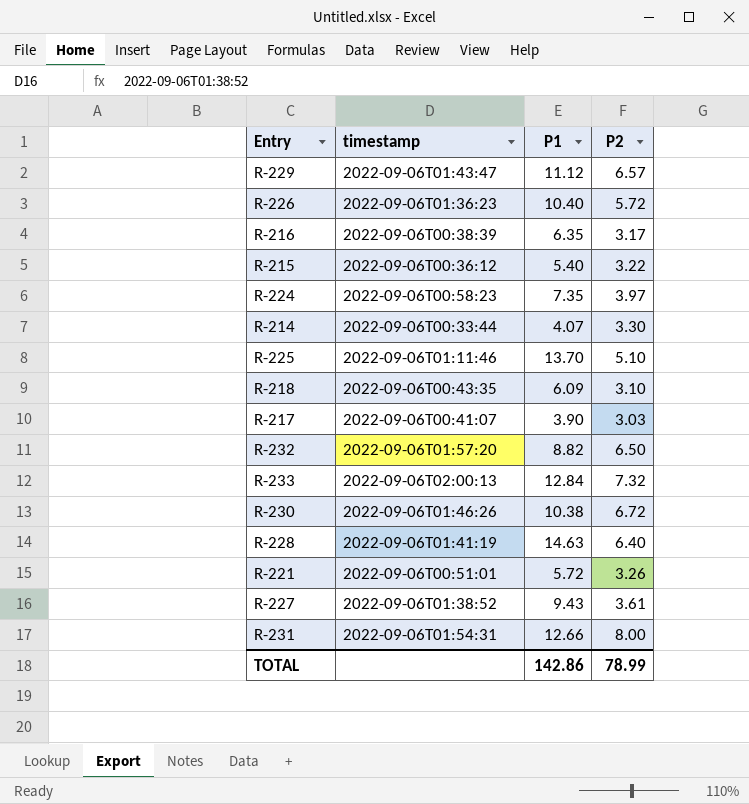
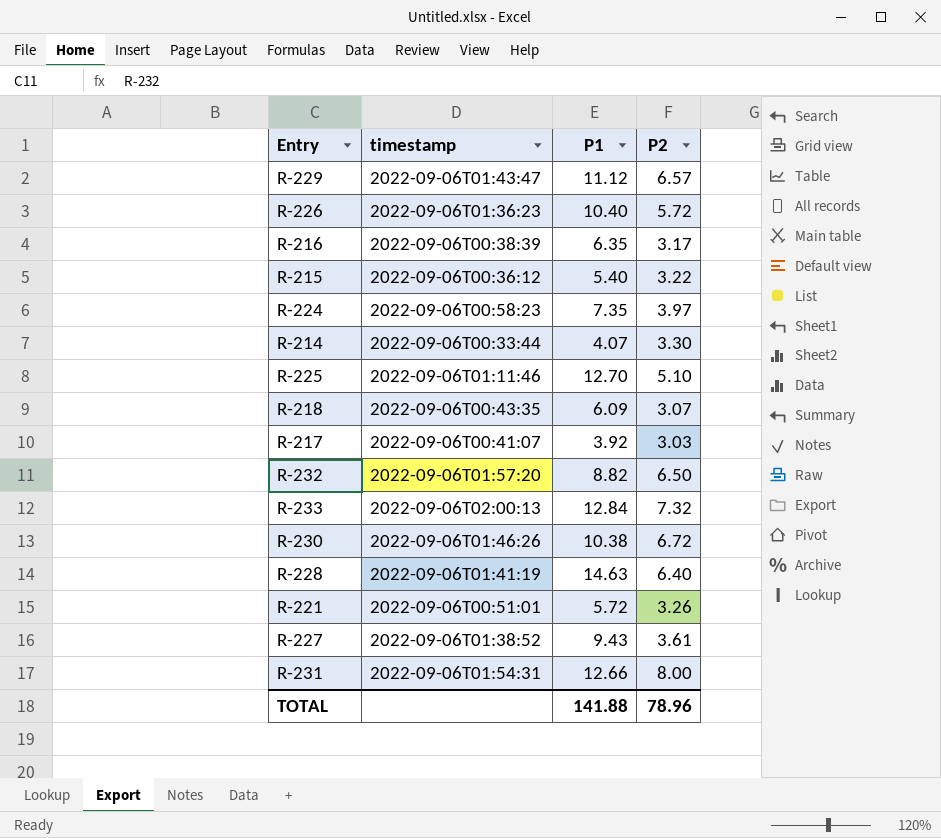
R-225 | P1: 13.70 -> 12.70
R-218 | P2: 3.10 -> 3.07
R-217 | P1: 3.90 -> 3.92
TOTAL | P1: 142.86 -> 141.88
TOTAL | P2: 78.99 -> 78.96

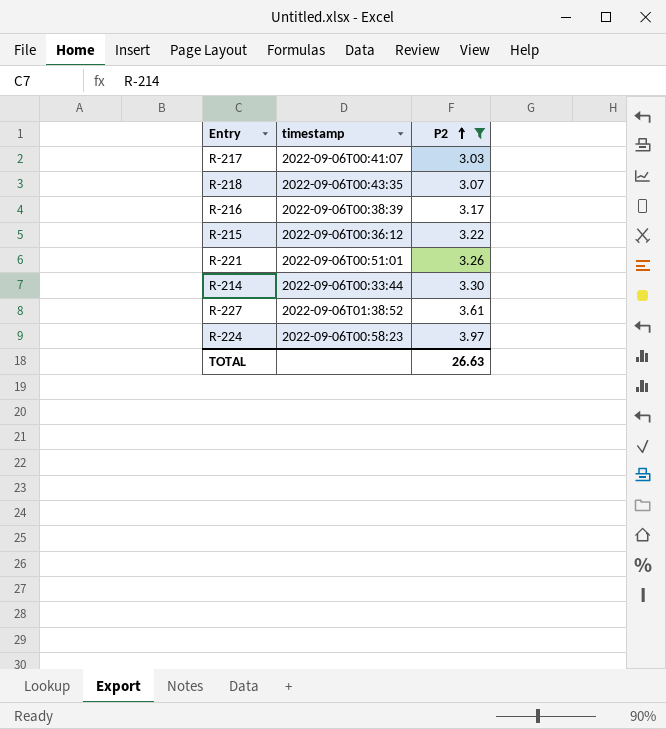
filter: none -> P2 <= 3.97
row order: none -> P2 ascending
column P1 | position: 3 -> none
TOTAL | P2: 78.96 -> 26.63

